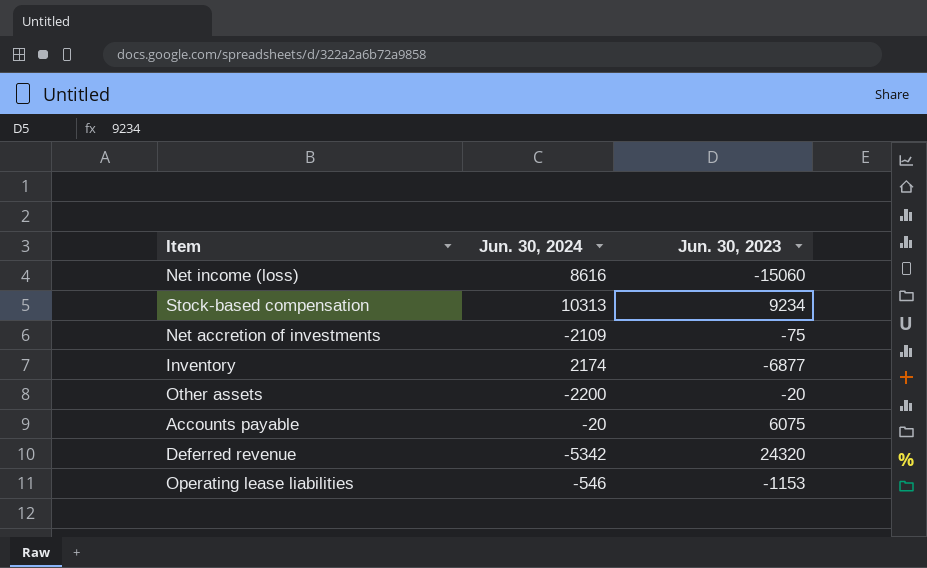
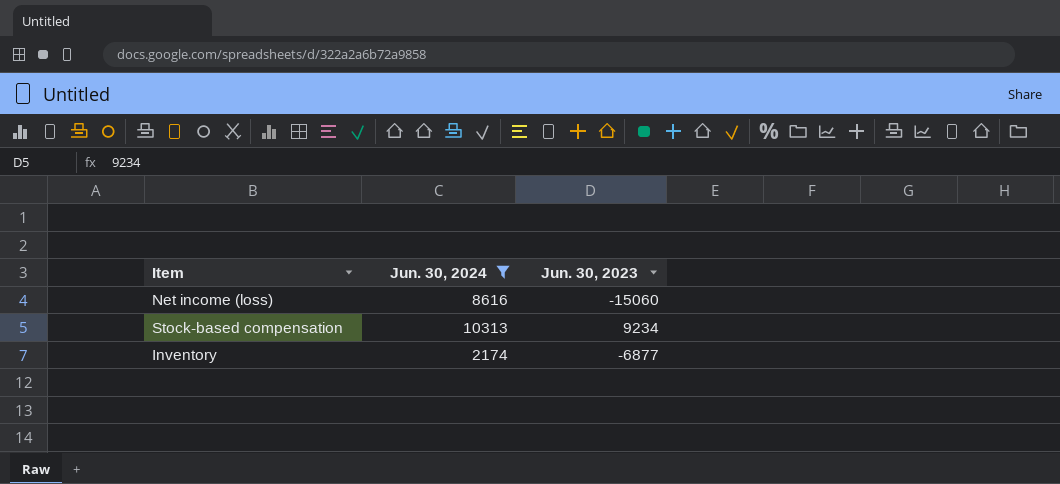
filter: none -> Jun. 30, 2024 >= 2174

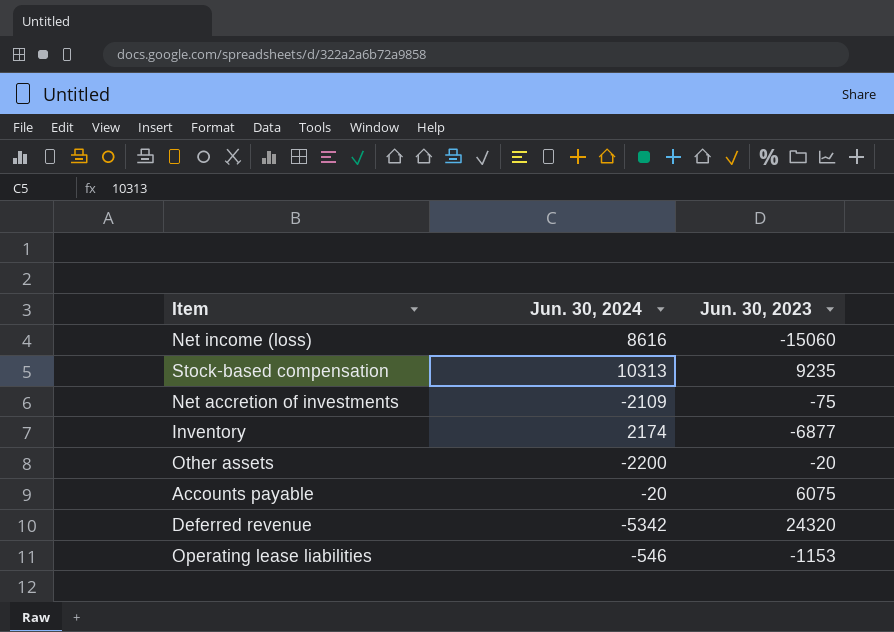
filter: Jun. 30, 2024 >= 2174 -> none
Stock-based compensation | Jun. 30, 2023: 9234 -> 9235

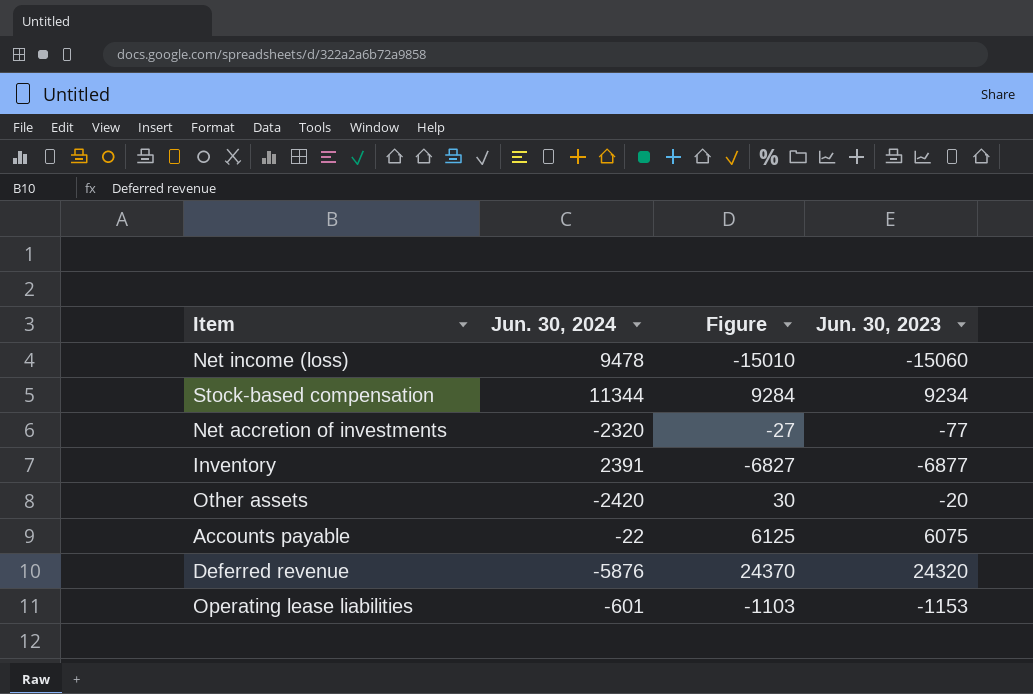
column Figure | formula: none -> [Jun. 30, 2023] + 50
Net income (loss) | Jun. 30, 2024: 8616 -> 9478
Stock-based compensation | Jun. 30, 2024: 10313 -> 11344
Stock-based compensation | Jun. 30, 2023: 9235 -> 9234
Net accretion of investments | Jun. 30, 2024: -2109 -> -2320
Net accretion of investments | Jun. 30, 2023: -75 -> -77
Inventory | Jun. 30, 2024: 2174 -> 2391
Other assets | Jun. 30, 2024: -2200 -> -2420
Accounts payable | Jun. 30, 2024: -20 -> -22
Deferred revenue | Jun. 30, 2024: -5342 -> -5876
Operating lease liabilities | Jun. 30, 2024: -546 -> -601

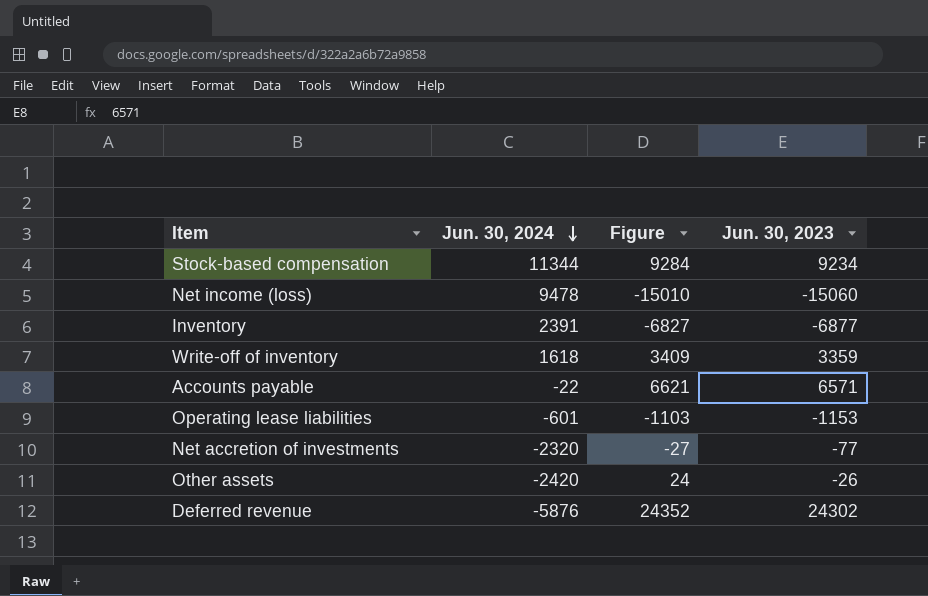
row order: none -> Jun. 30, 2024 descending
row Write-off of inventory: none -> 1618 | 3409 | 3359
Accounts payable | Figure: 6125 -> 6621
Accounts payable | Jun. 30, 2023: 6075 -> 6571
Other assets | Figure: 30 -> 24
Other assets | Jun. 30, 2023: -20 -> -26
Deferred revenue | Figure: 24370 -> 24352
Deferred revenue | Jun. 30, 2023: 24320 -> 24302

